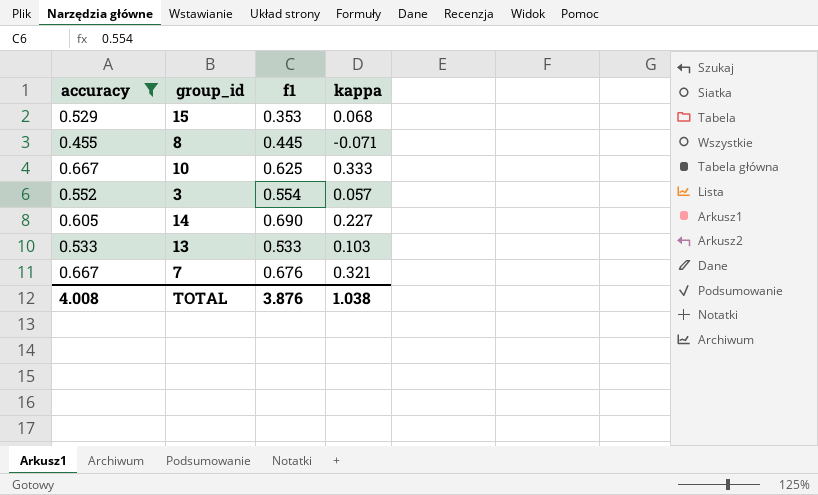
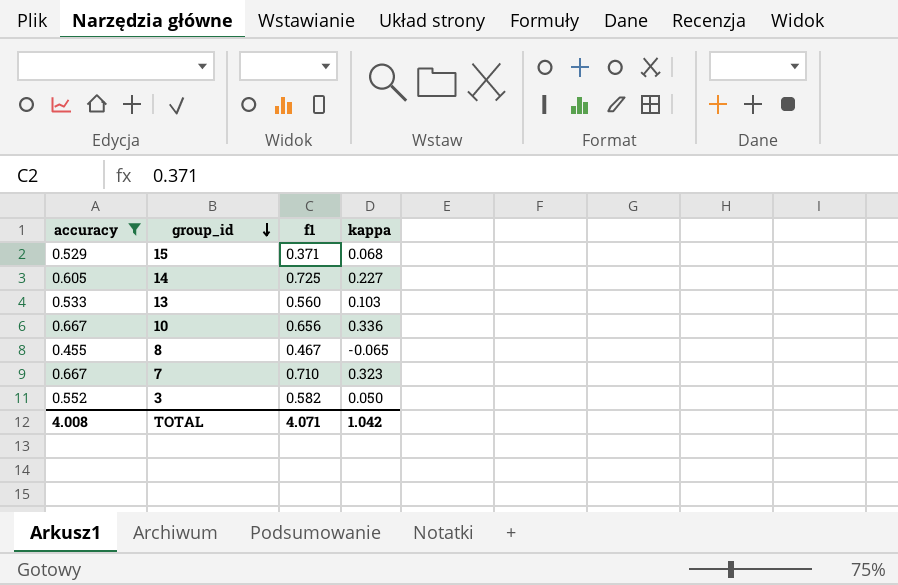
row order: none -> group_id descending
15 | f1: 0.353 -> 0.371
14 | f1: 0.690 -> 0.725
13 | f1: 0.533 -> 0.560
10 | f1: 0.625 -> 0.656
10 | kappa: 0.333 -> 0.336
8 | f1: 0.445 -> 0.467
8 | kappa: -0.071 -> -0.065
7 | f1: 0.676 -> 0.710
7 | kappa: 0.321 -> 0.323
3 | f1: 0.554 -> 0.582
3 | kappa: 0.057 -> 0.050
TOTAL | f1: 3.876 -> 4.071
TOTAL | kappa: 1.038 -> 1.042

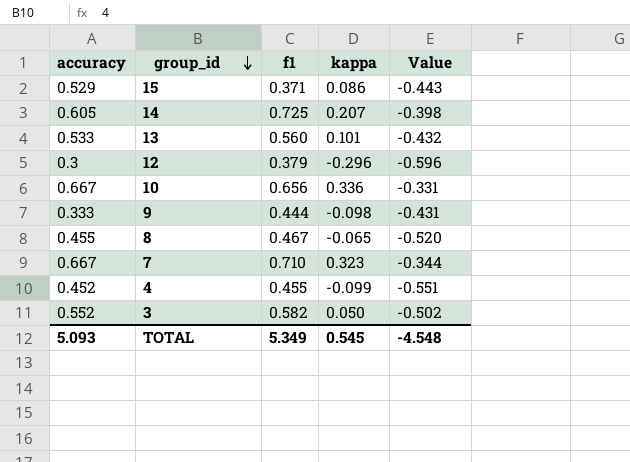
filter: accuracy >= 0.455 -> none
column Value | formula: none -> [kappa] - [accuracy]
15 | kappa: 0.068 -> 0.086
14 | kappa: 0.227 -> 0.207
13 | kappa: 0.103 -> 0.101
TOTAL | accuracy: 4.008 -> 5.093
TOTAL | f1: 4.071 -> 5.349
TOTAL | kappa: 1.042 -> 0.545

